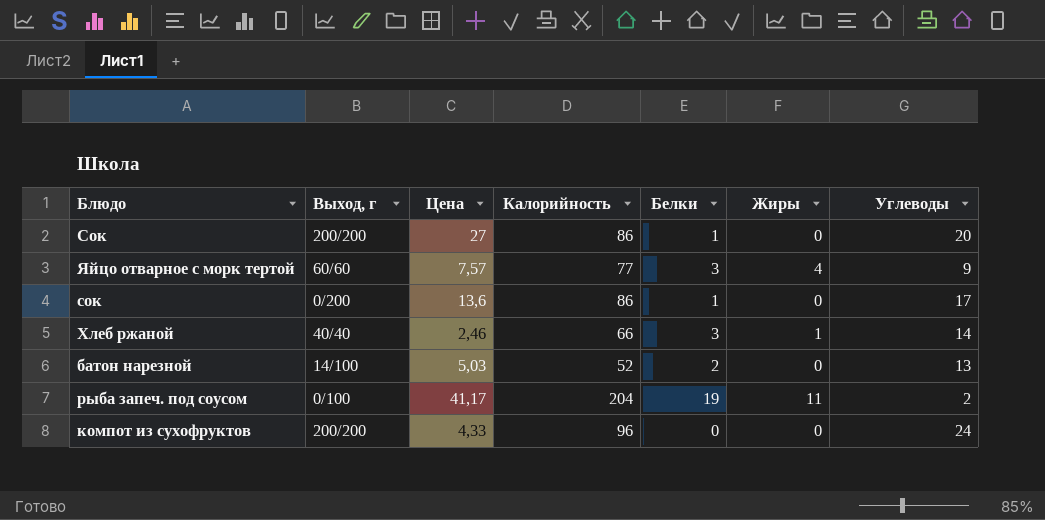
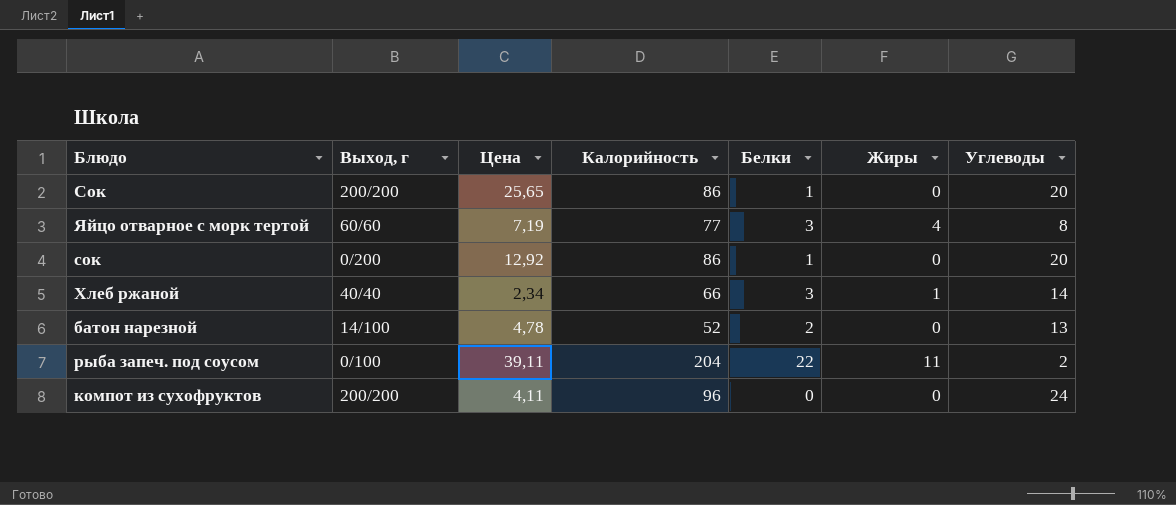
Сок | Цена: 27 -> 25,65
Яйцо отварное с морк тертой | Цена: 7,57 -> 7,19
Яйцо отварное с морк тертой | Углеводы: 9 -> 8
сок | Цена: 13,6 -> 12,92
сок | Углеводы: 17 -> 20
Хлеб ржаной | Цена: 2,46 -> 2,34
батон нарезной | Цена: 5,03 -> 4,78
рыба запеч. под соусом | Цена: 41,17 -> 39,11
рыба запеч. под соусом | Белки: 19 -> 22
компот из сухофруктов | Цена: 4,33 -> 4,11

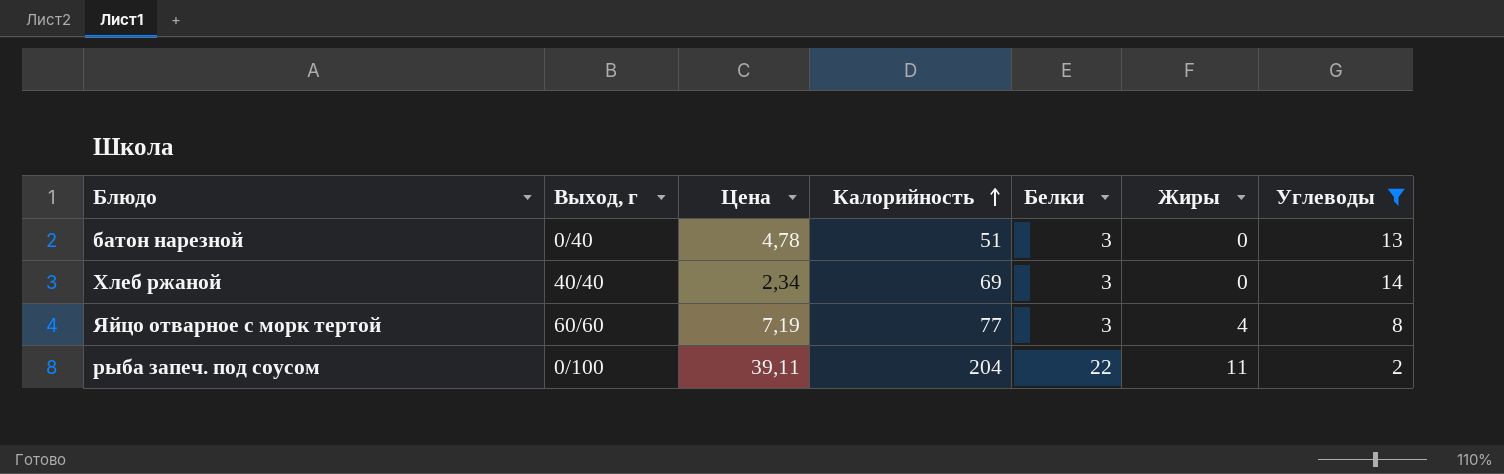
filter: none -> Углеводы <= 14
row order: none -> Калорийность ascending
батон нарезной | Выход, г: 14/100 -> 0/40
батон нарезной | Калорийность: 52 -> 51
батон нарезной | Белки: 2 -> 3
Хлеб ржаной | Калорийность: 66 -> 69
Хлеб ржаной | Жиры: 1 -> 0

